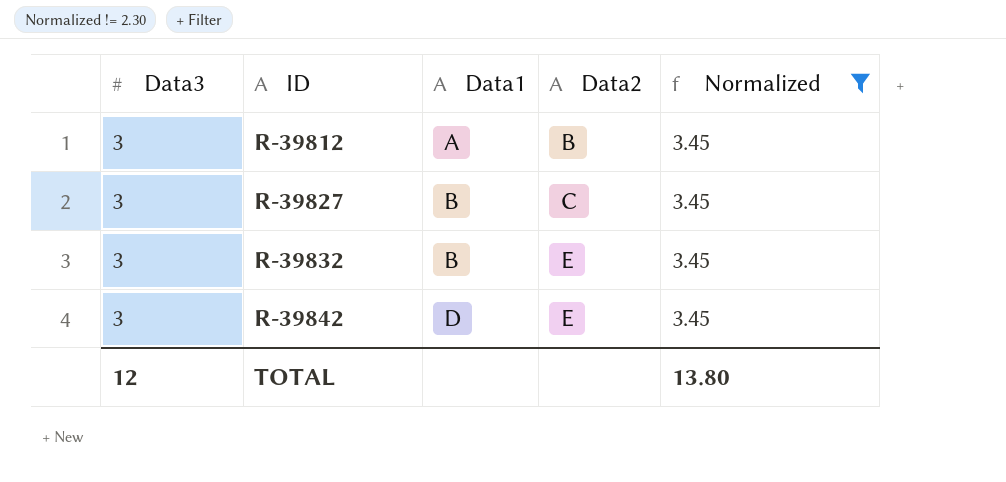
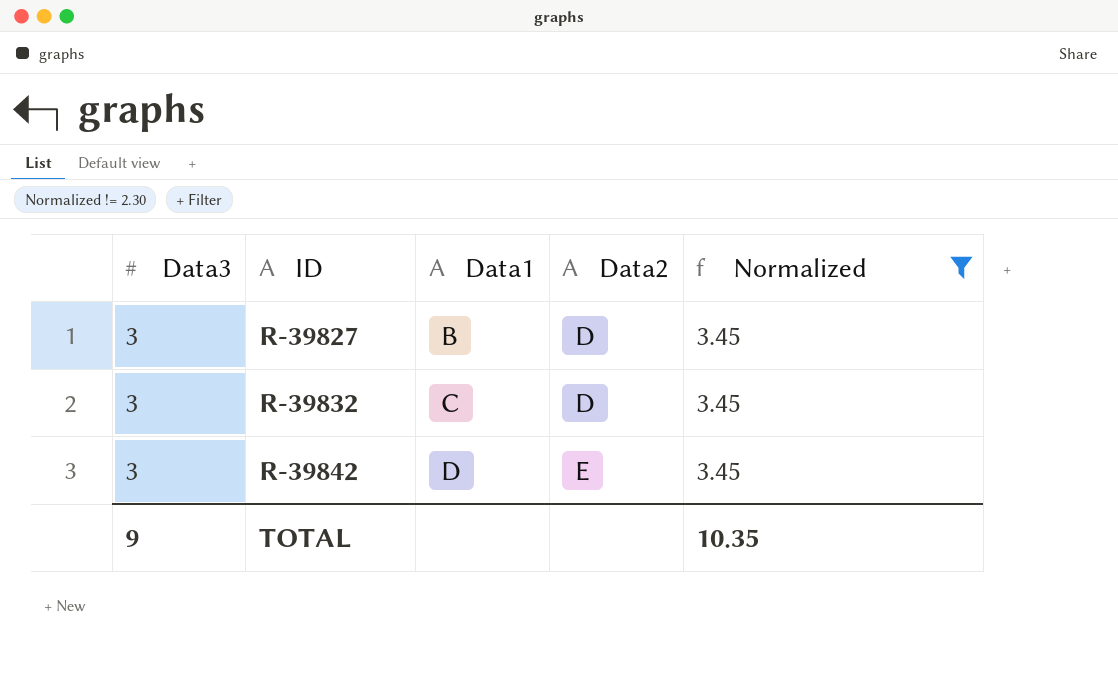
row R-39812: 3 | A | B | 3.45 -> none
R-39827 | Data2: C -> D
R-39832 | Data1: B -> C
R-39832 | Data2: E -> D
TOTAL | Data3: 12 -> 9
TOTAL | Normalized: 13.80 -> 10.35

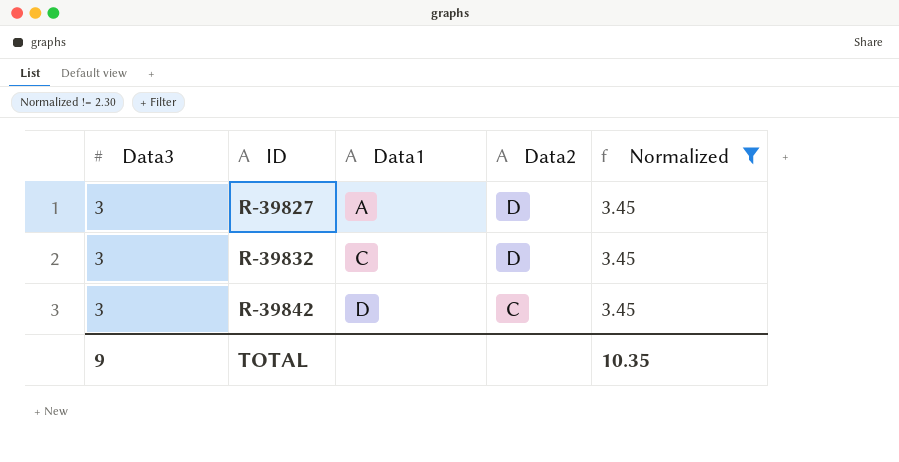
R-39827 | Data1: B -> A
R-39842 | Data2: E -> C

